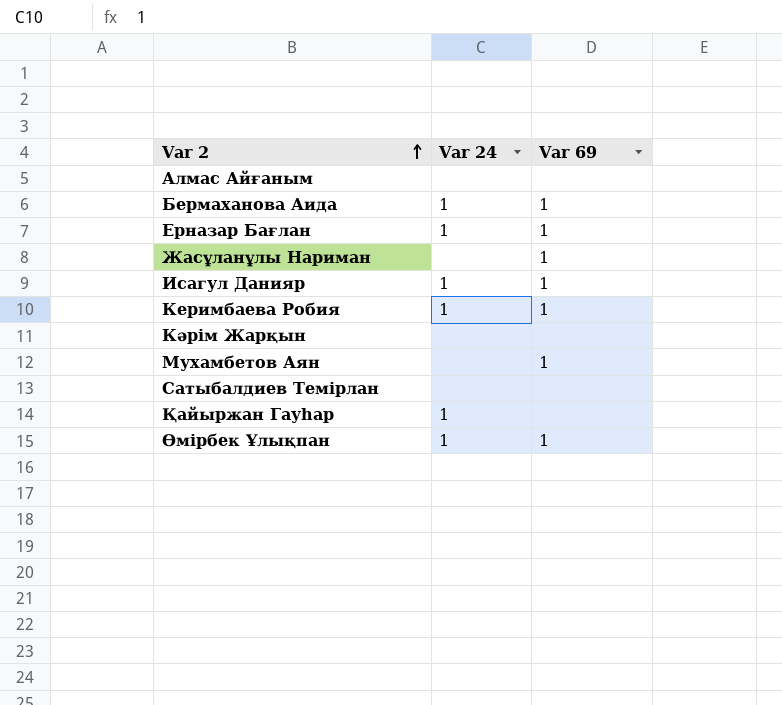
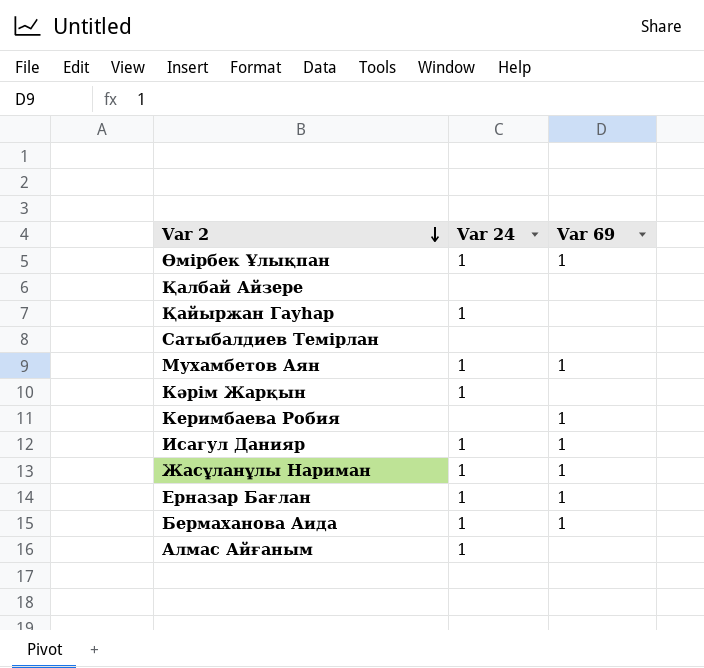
row order: Var 2 ascending -> Var 2 descending
row Қалбай Айзере: none -> none | none
Мухамбетов Аян | Var 24: none -> 1
Кәрім Жарқын | Var 24: none -> 1
Керимбаева Робия | Var 24: 1 -> none
Жасұланұлы Нариман | Var 24: none -> 1
Алмас Айғаным | Var 24: none -> 1

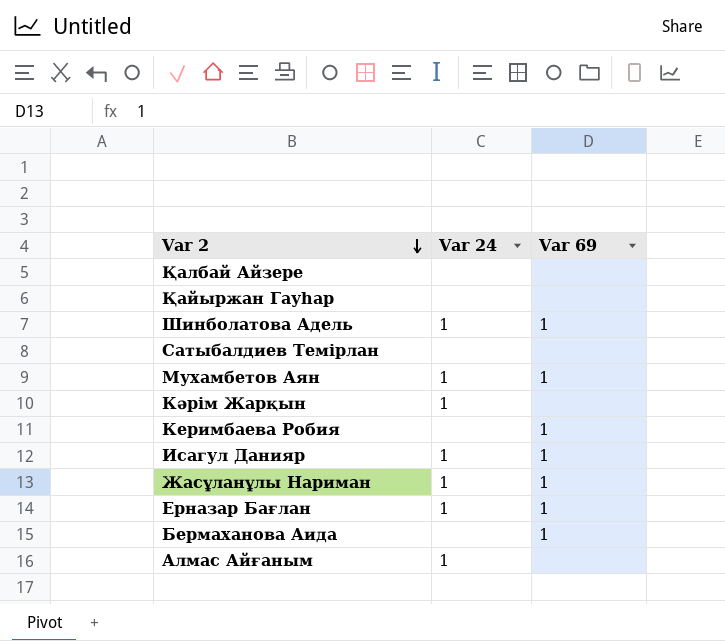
row Өмірбек Ұлықпан: 1 | 1 -> none
Қайыржан Гауhар | Var 24: 1 -> none
row Шинболатова Адель: none -> 1 | 1
Бермаханова Аида | Var 24: 1 -> none

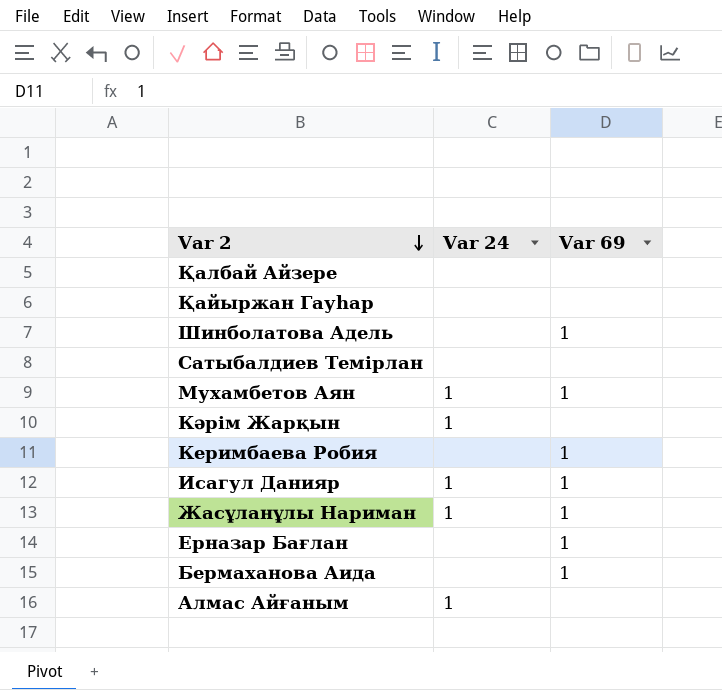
Шинболатова Адель | Var 24: 1 -> none
Ерназар Бағлан | Var 24: 1 -> none

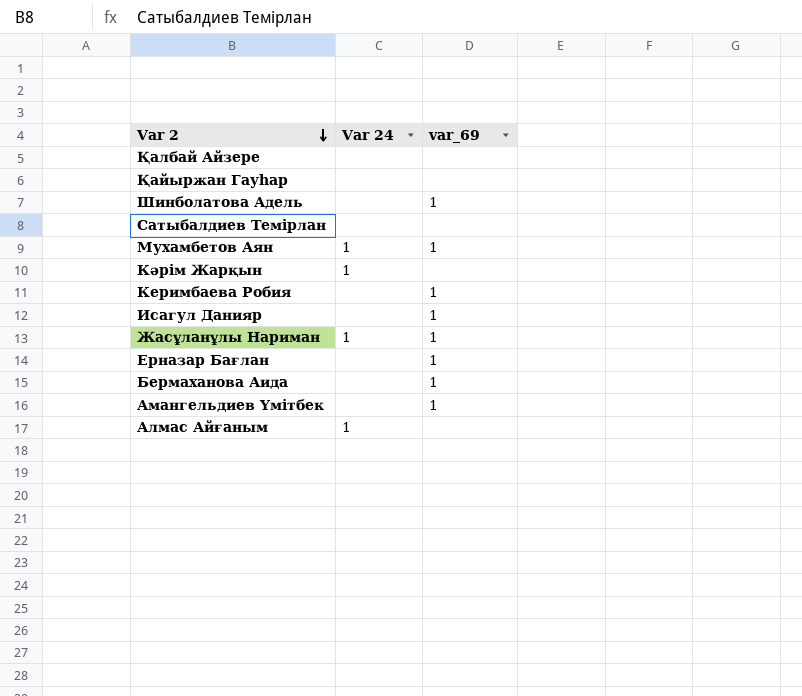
column name: Var 69 -> var_69
Исагул Данияр | Var 24: 1 -> none
row Амангельдиев Үмітбек: none -> none | 1

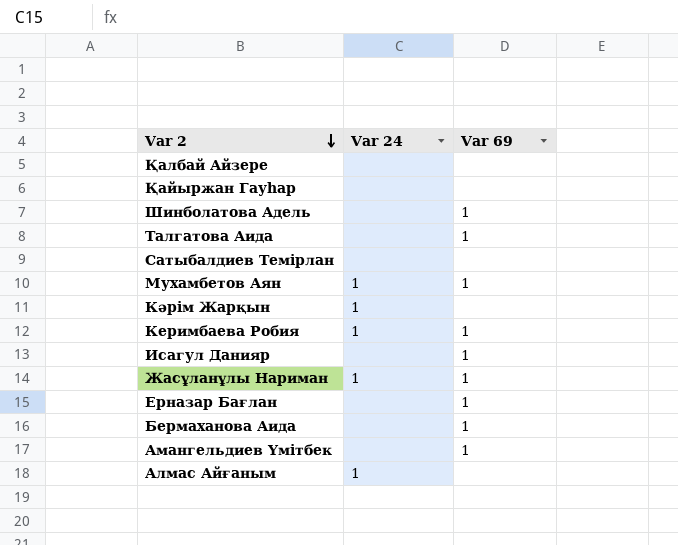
column name: var_69 -> Var 69
row Талгатова Аида: none -> none | 1
Керимбаева Робия | Var 24: none -> 1

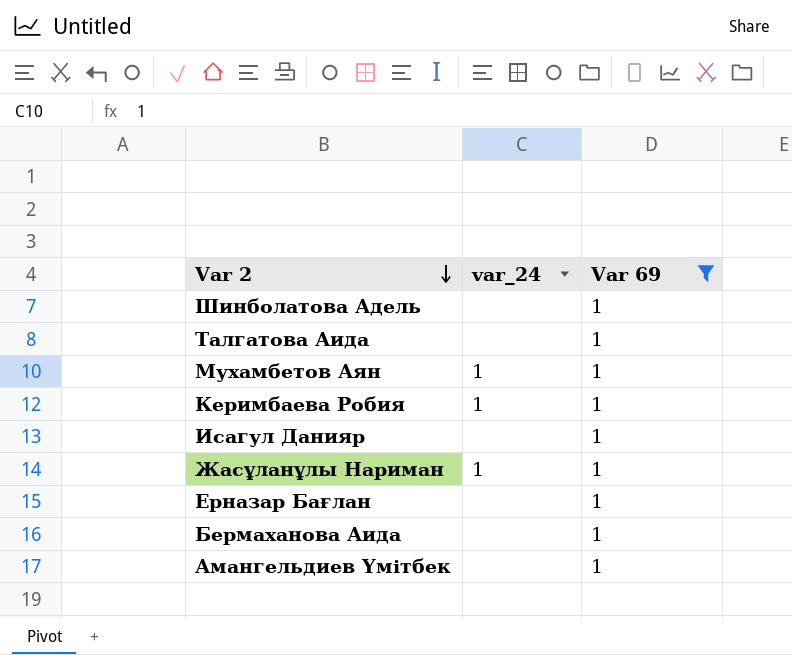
filter: none -> Var 69 = 1
column name: Var 24 -> var_24

